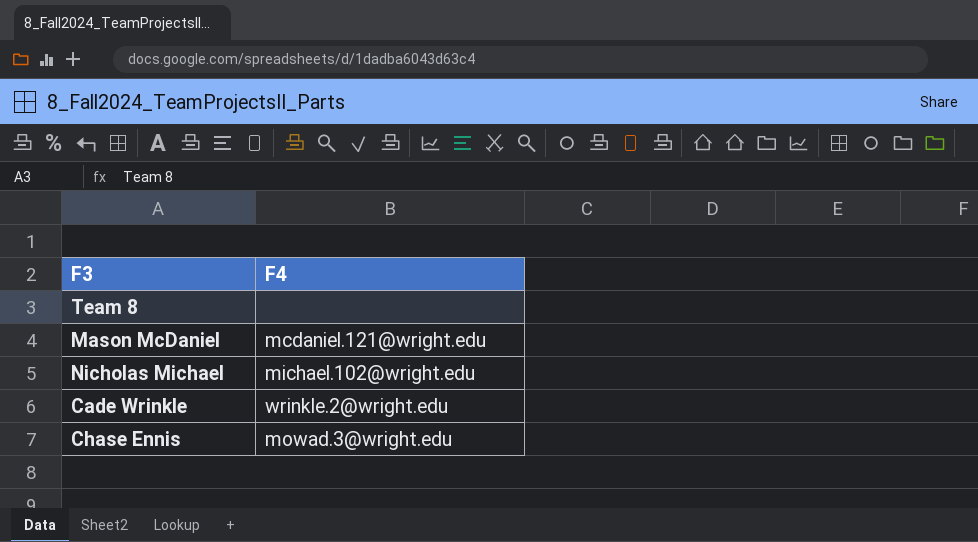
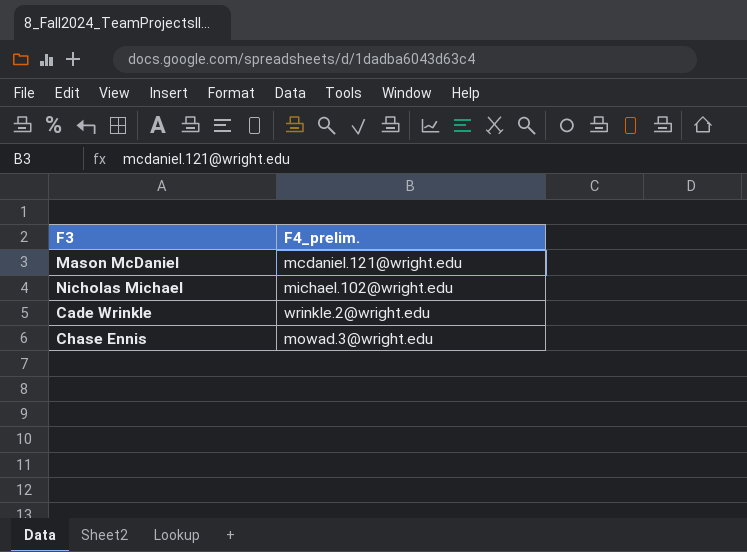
column name: F4 -> F4_prelim.
row Team 8: none -> none

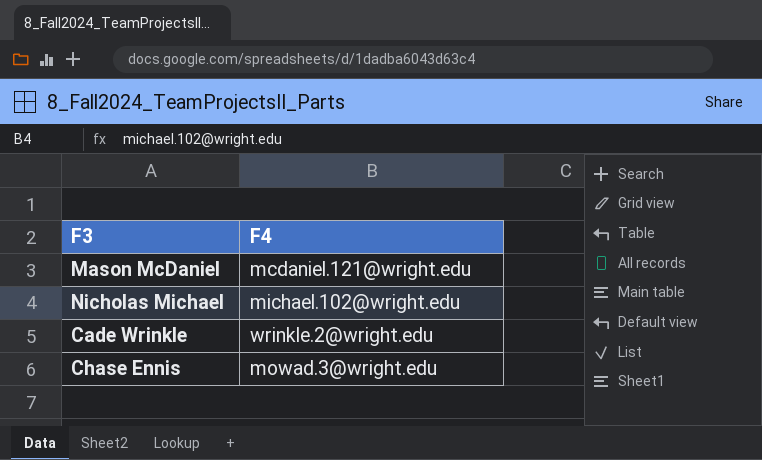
column name: F4_prelim. -> F4

